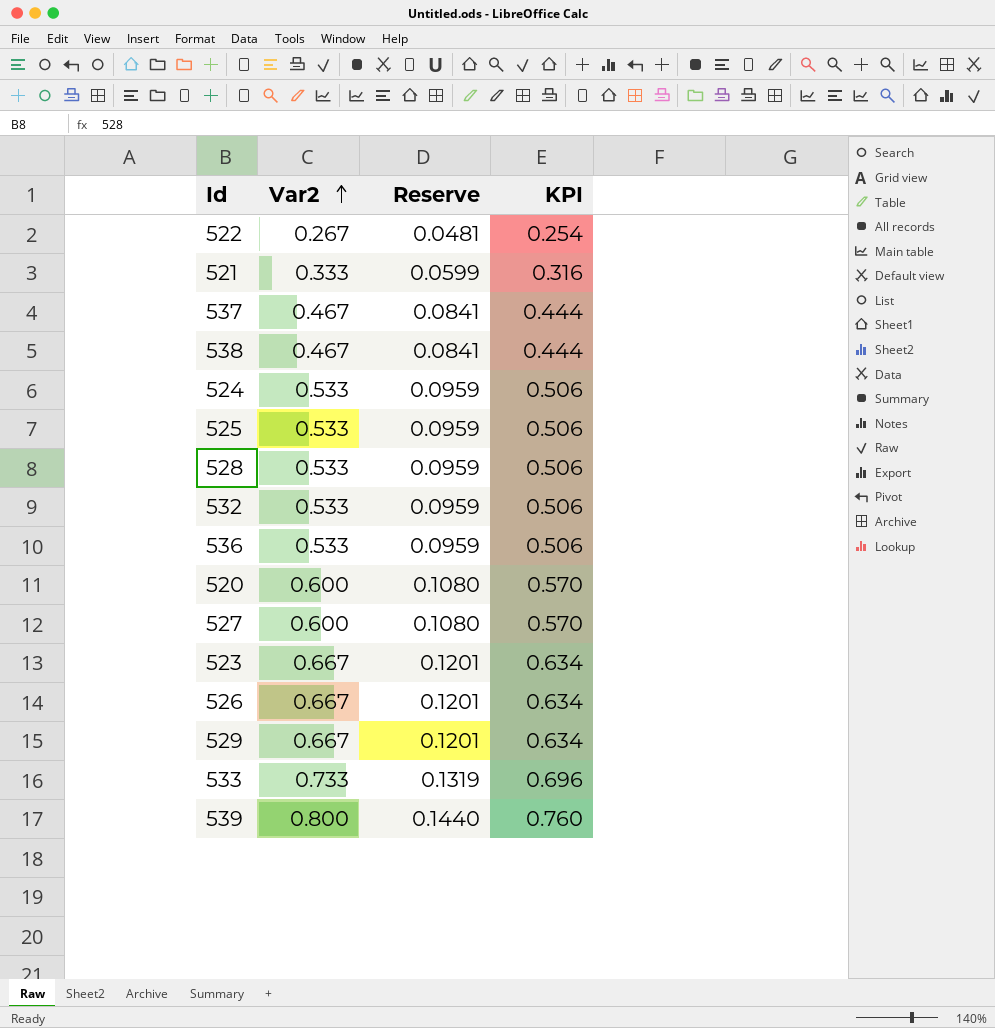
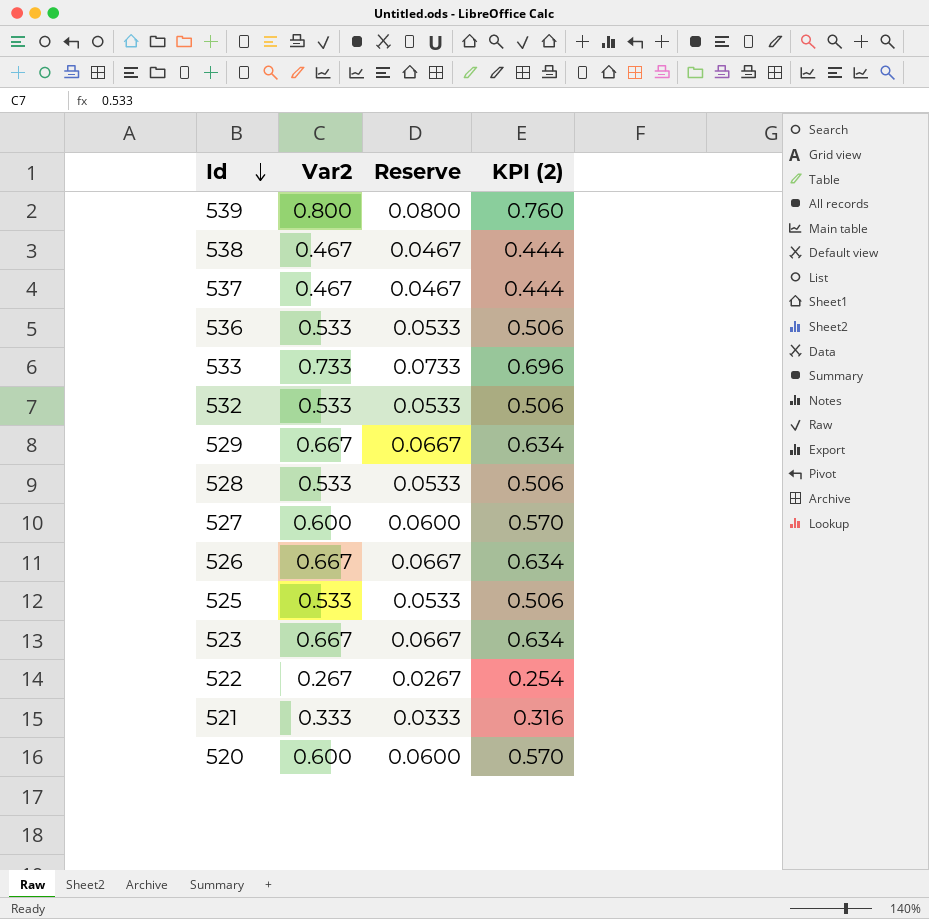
row order: Var2 ascending -> Id descending
column Reserve | formula: [Var2] * 0.18 -> [Var2] * 0.1
column name: KPI -> KPI (2)
row 524: 0.533 | 0.0959 | 0.506 -> none

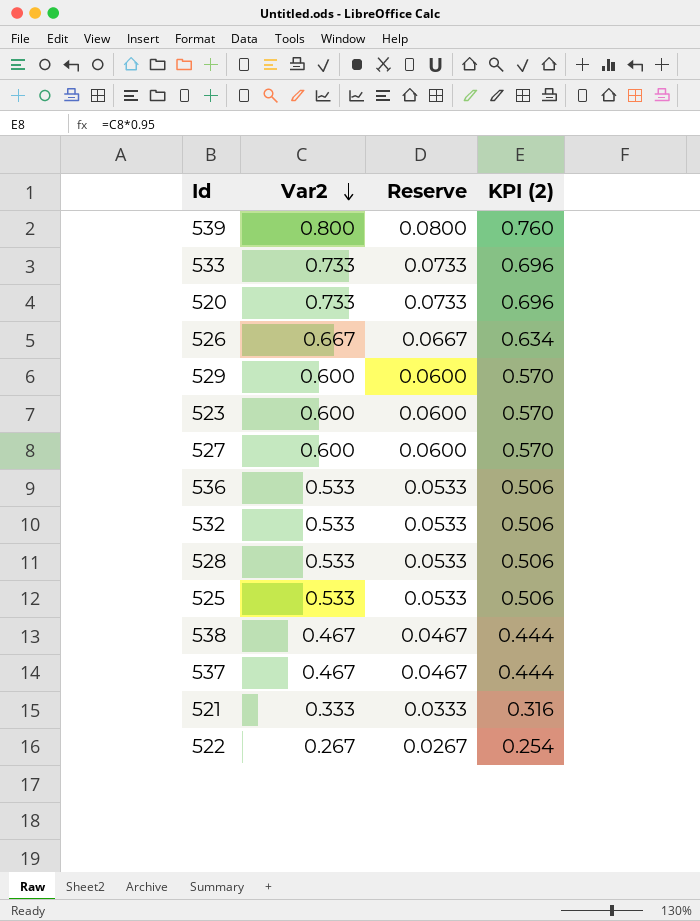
row order: Id descending -> Var2 descending
520 | Var2: 0.600 -> 0.733
520 | Reserve: 0.0600 -> 0.0733
520 | KPI (2): 0.570 -> 0.696
529 | Var2: 0.667 -> 0.600
529 | Reserve: 0.0667 -> 0.0600
529 | KPI (2): 0.634 -> 0.570
523 | Var2: 0.667 -> 0.600
523 | Reserve: 0.0667 -> 0.0600
523 | KPI (2): 0.634 -> 0.570

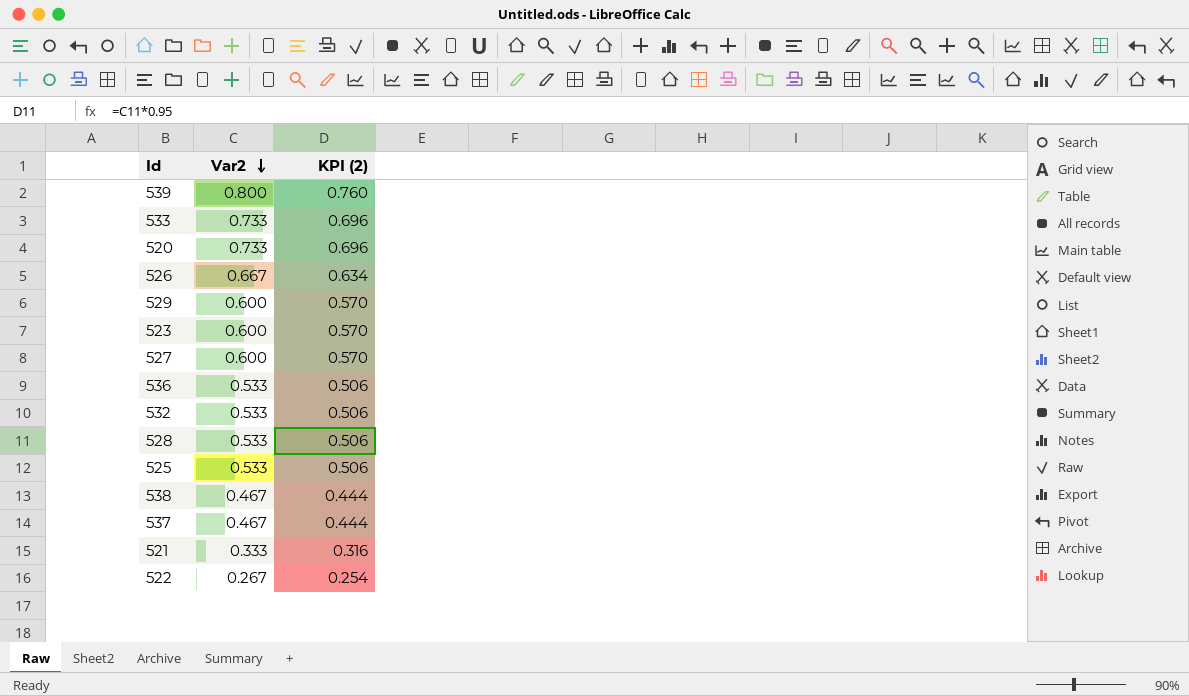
column Reserve | formula: [Var2] * 0.1 -> none

